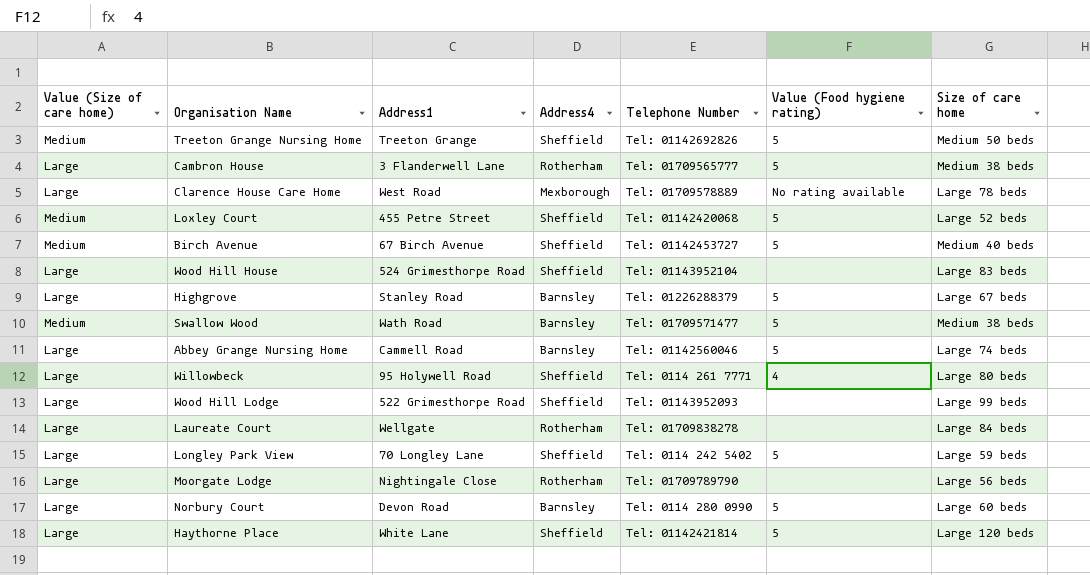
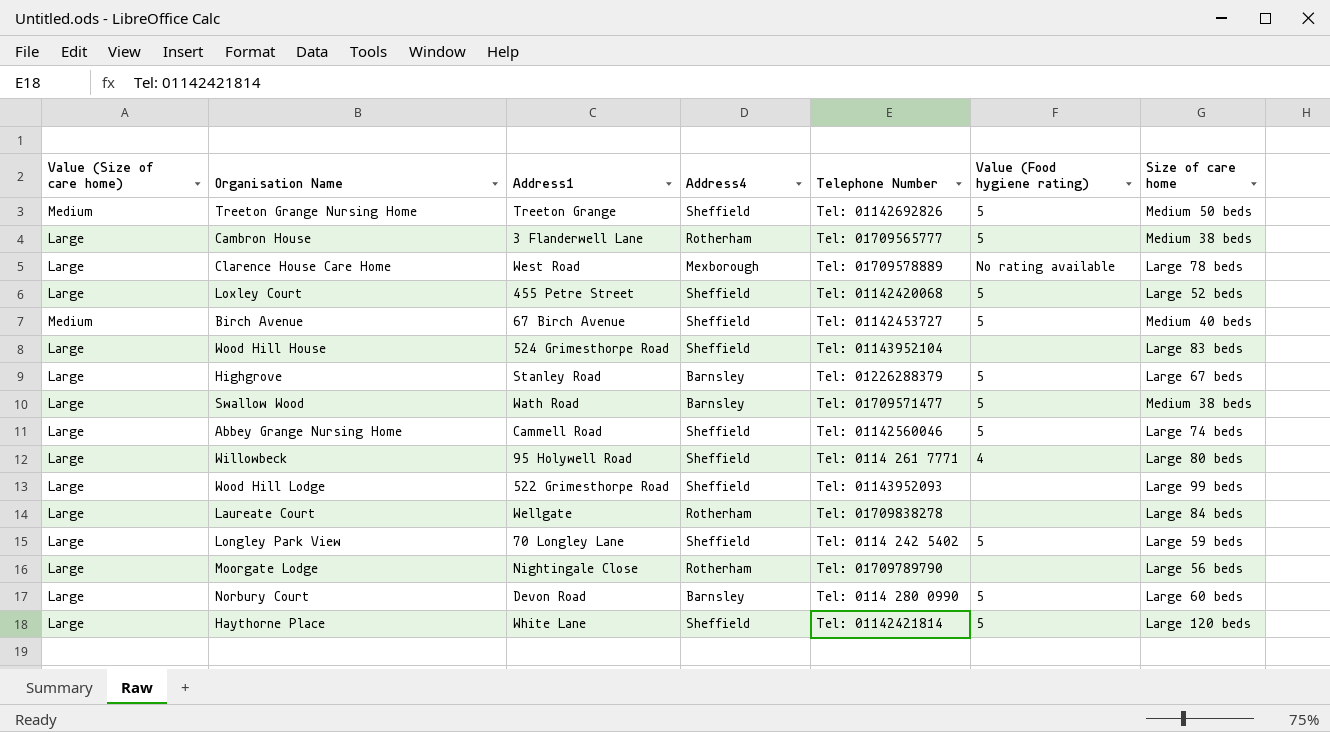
Loxley Court | Value (Size of care home): Medium -> Large
Swallow Wood | Value (Size of care home): Medium -> Large
Abbey Grange Nursing Home | Address4: Barnsley -> Sheffield

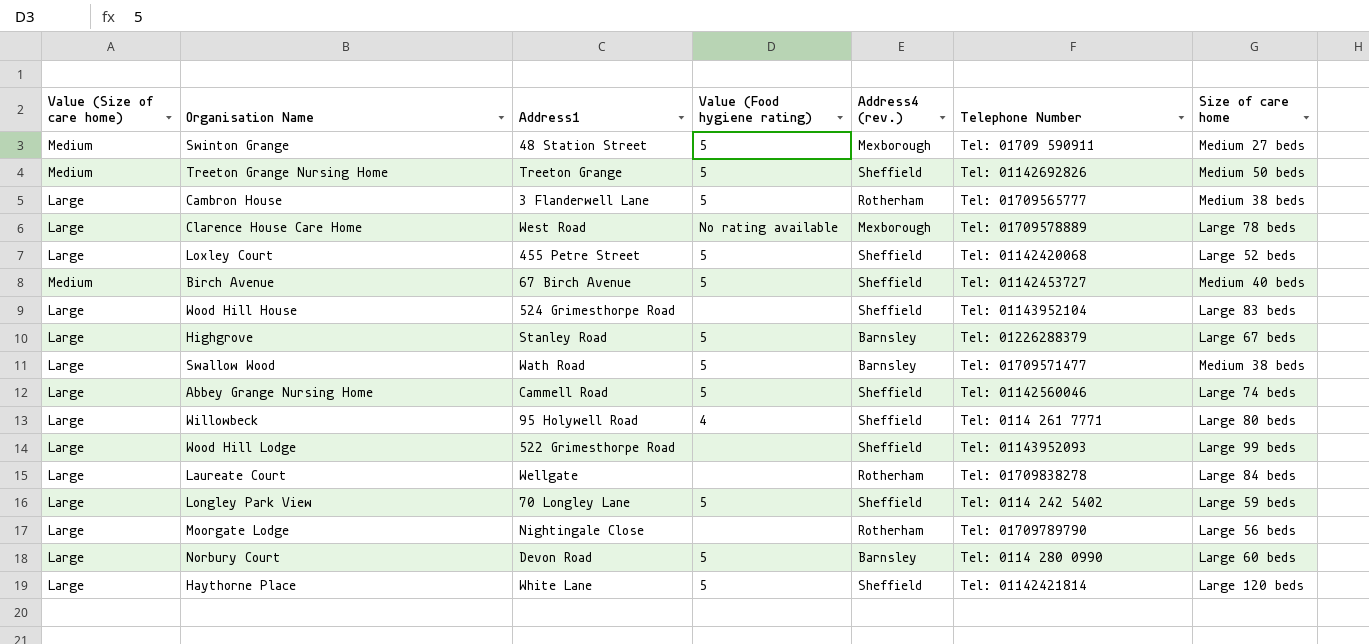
column Value (Food hygiene rating) | position: 6 -> 4
column name: Address4 -> Address4 (rev.)
row Swinton Grange: none -> Medium | 48 Station Street | 5 | Mexborough | Tel: 01709 590911 | Medium 27 beds

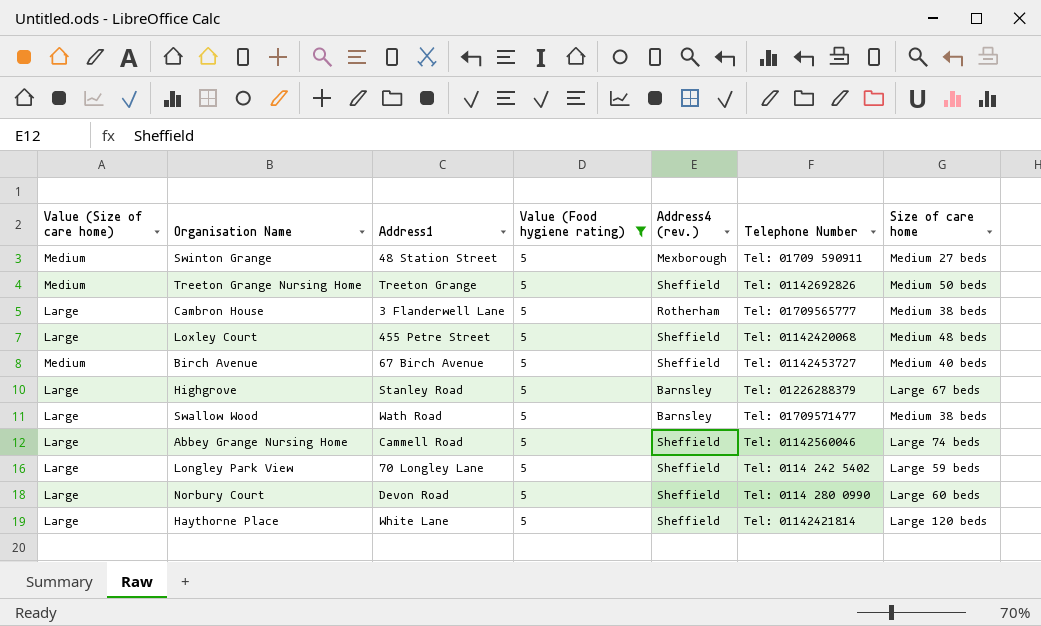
filter: none -> Value (Food hygiene rating) = 5
Loxley Court | Size of care home: Large 52 beds -> Medium 48 beds
Norbury Court | Address4 (rev.): Barnsley -> Sheffield

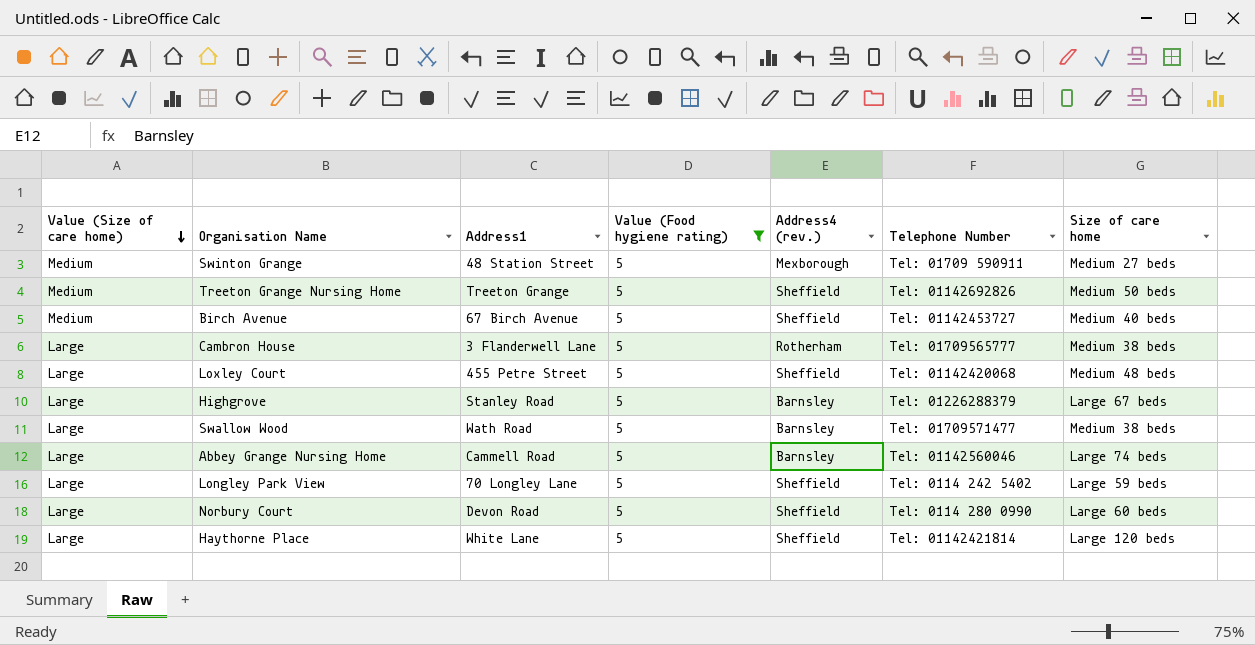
row order: none -> Value (Size of care home) descending
Abbey Grange Nursing Home | Address4 (rev.): Sheffield -> Barnsley

